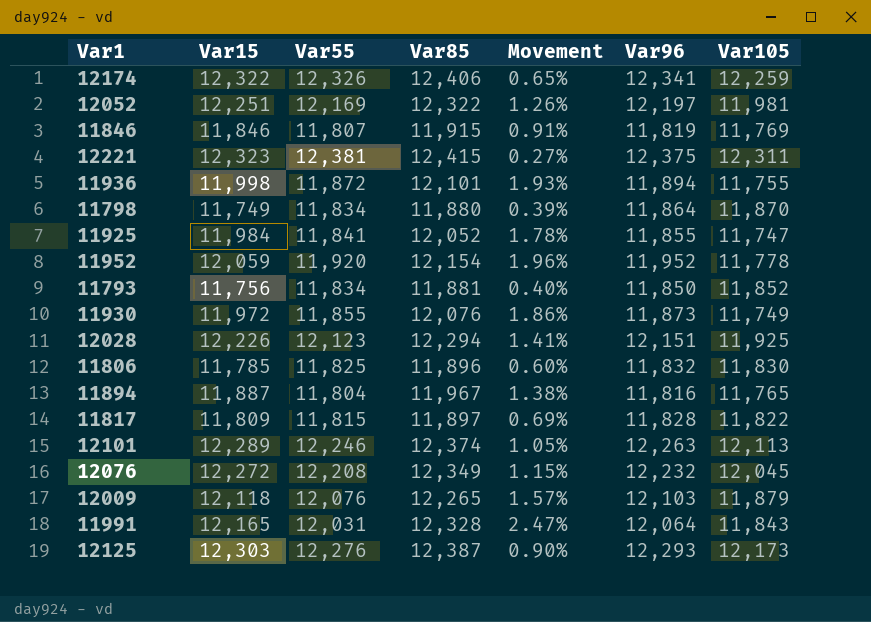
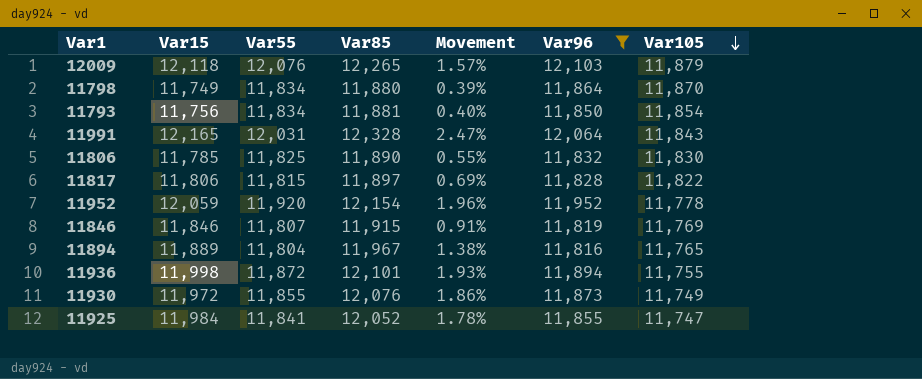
filter: none -> Var96 <= 12,103
row order: none -> Var105 descending
11793 | Var105: 11,852 -> 11,854
11806 | Var85: 11,896 -> 11,890
11806 | Movement: 0.60% -> 0.55%
11817 | Var15: 11,809 -> 11,806
11894 | Var15: 11,887 -> 11,889

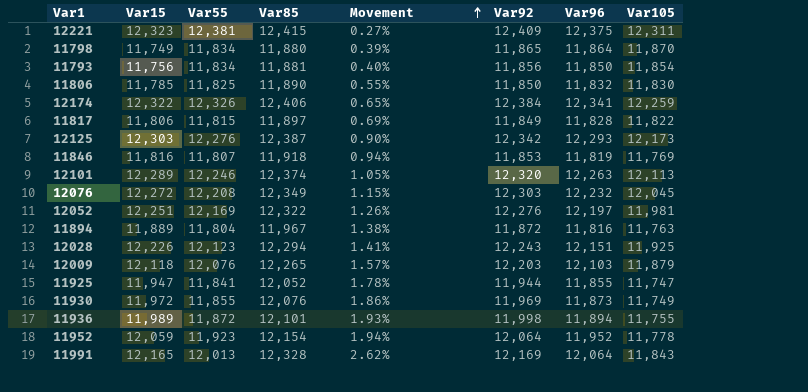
filter: Var96 <= 12,103 -> none
row order: Var105 descending -> Movement ascending
column Var92 | position: none -> 6
11846 | Var15: 11,846 -> 11,816
11846 | Var85: 11,915 -> 11,918
11846 | Movement: 0.91% -> 0.94%
11894 | Var105: 11,765 -> 11,763
11925 | Var15: 11,984 -> 11,947
11936 | Var15: 11,998 -> 11,989
11952 | Var55: 11,920 -> 11,923
11952 | Movement: 1.96% -> 1.94%
11991 | Var55: 12,031 -> 12,013
11991 | Movement: 2.47% -> 2.62%

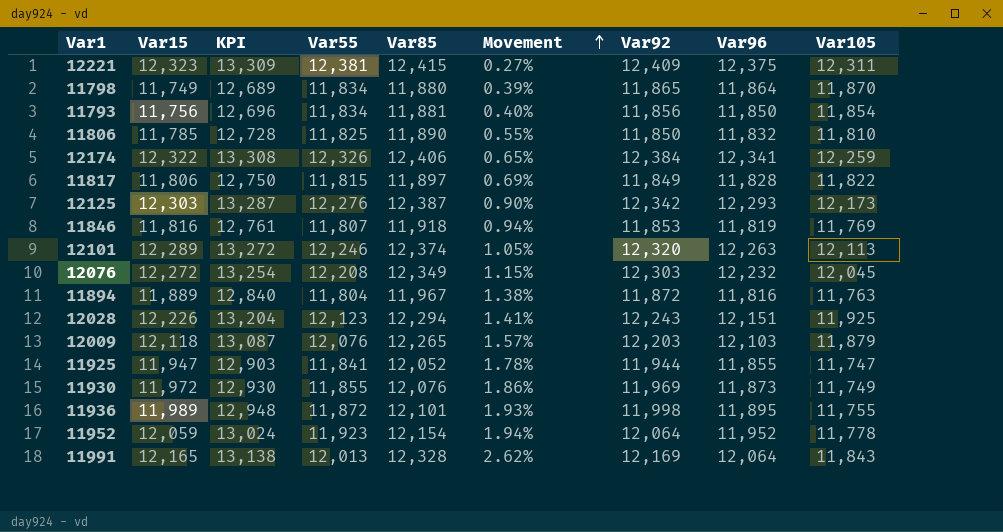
column KPI | formula: none -> [Var15] * 1.08
row 12052: 12,251 | 12,169 | 12,322 | 1.26% | 12,276 | 12,197 | 11,981 -> none
11806 | Var105: 11,830 -> 11,810
11936 | Var96: 11,894 -> 11,895

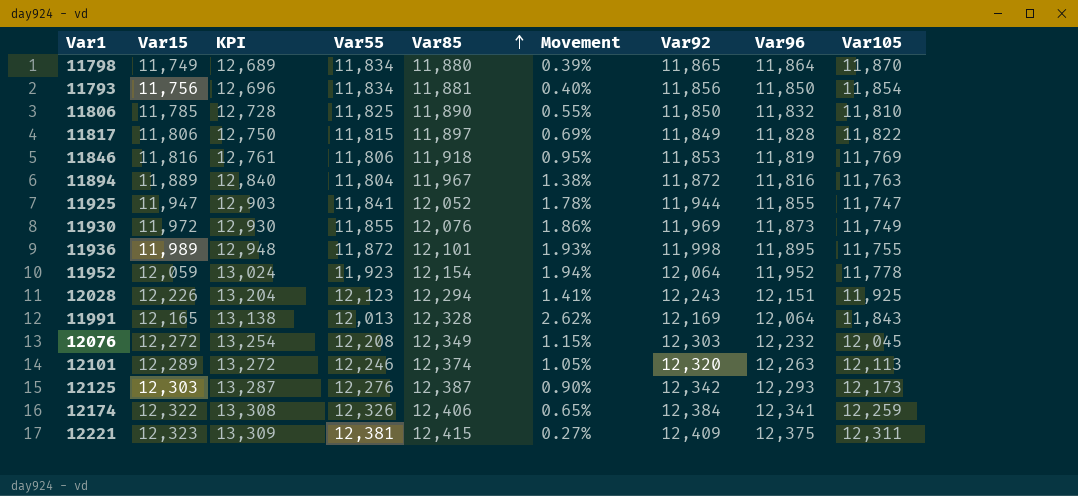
row order: Movement ascending -> Var85 ascending
row 12009: 12,118 | 13,087 | 12,076 | 12,265 | 1.57% | 12,203 | 12,103 | 11,879 -> none
11846 | Var55: 11,807 -> 11,806
11846 | Movement: 0.94% -> 0.95%

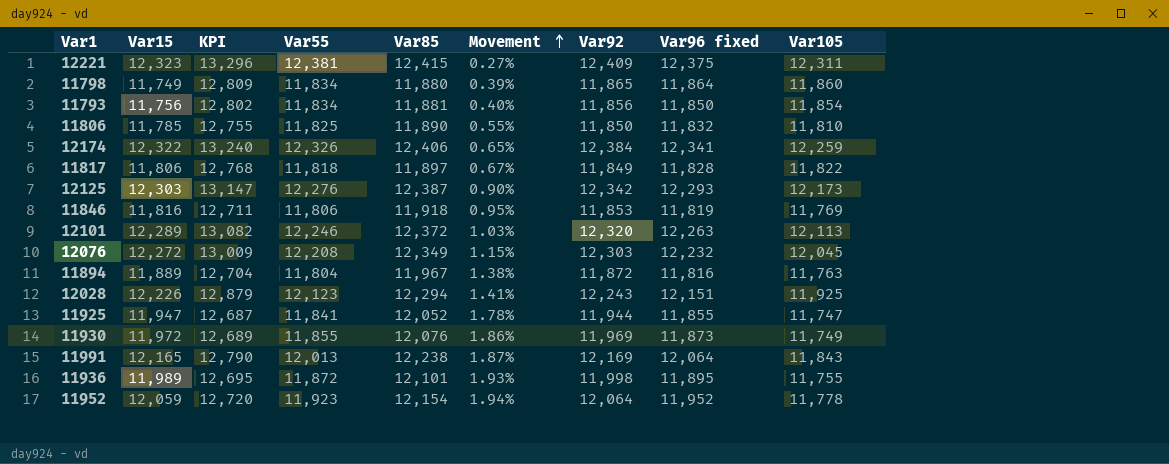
row order: Var85 ascending -> Movement ascending
column KPI | formula: [Var15] * 1.08 -> [Var105] * 1.08
column name: Var96 -> Var96 fixed
11798 | Var105: 11,870 -> 11,860
11817 | Var55: 11,815 -> 11,818
11817 | Movement: 0.69% -> 0.67%
12101 | Var85: 12,374 -> 12,372
12101 | Movement: 1.05% -> 1.03%
11991 | Var85: 12,328 -> 12,238
11991 | Movement: 2.62% -> 1.87%

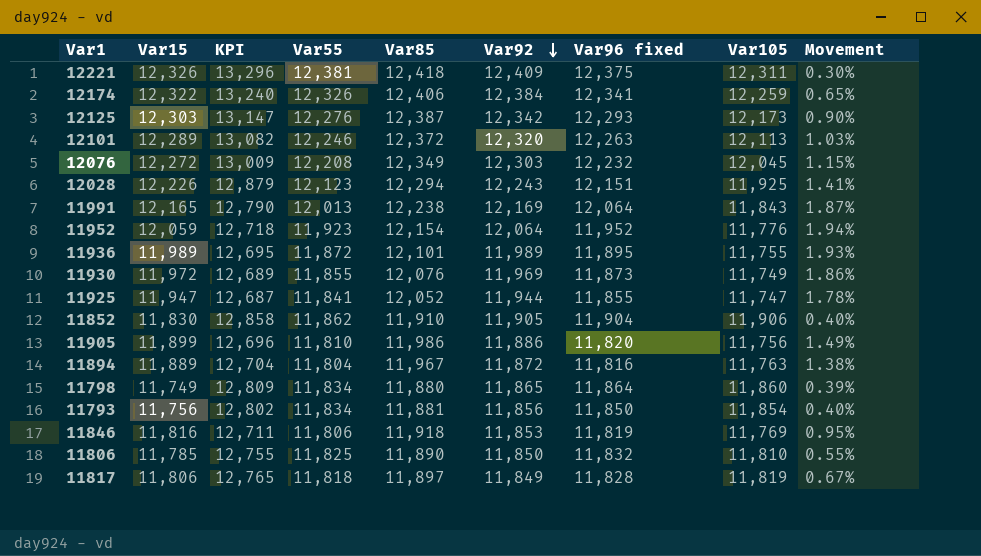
row order: Movement ascending -> Var92 descending
column Movement | position: 6 -> 9
12221 | Var15: 12,323 -> 12,326
12221 | Var85: 12,415 -> 12,418
12221 | Movement: 0.27% -> 0.30%
11952 | KPI: 12,720 -> 12,718
11952 | Var105: 11,778 -> 11,776
11936 | Var92: 11,998 -> 11,989
row 11852: none -> 11,830 | 12,858 | 11,862 | 11,910 | 11,905 | 11,904 | 11,906 | 0.40%
row 11905: none -> 11,899 | 12,696 | 11,810 | 11,986 | 11,886 | 11,820 | 11,756 | 1.49%
11817 | KPI: 12,768 -> 12,765
11817 | Var105: 11,822 -> 11,819

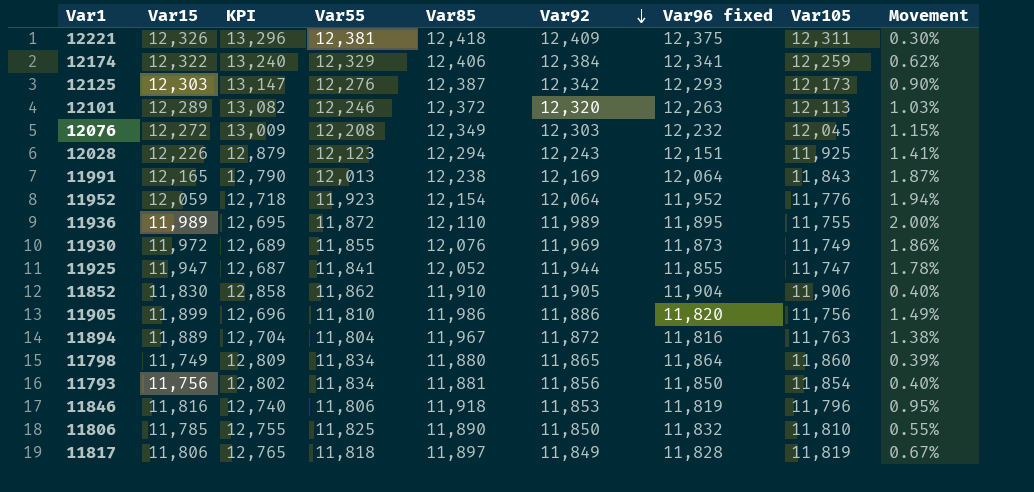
12174 | Var55: 12,326 -> 12,329
12174 | Movement: 0.65% -> 0.62%
11936 | Var85: 12,101 -> 12,110
11936 | Movement: 1.93% -> 2.00%
11846 | KPI: 12,711 -> 12,740
11846 | Var105: 11,769 -> 11,796

